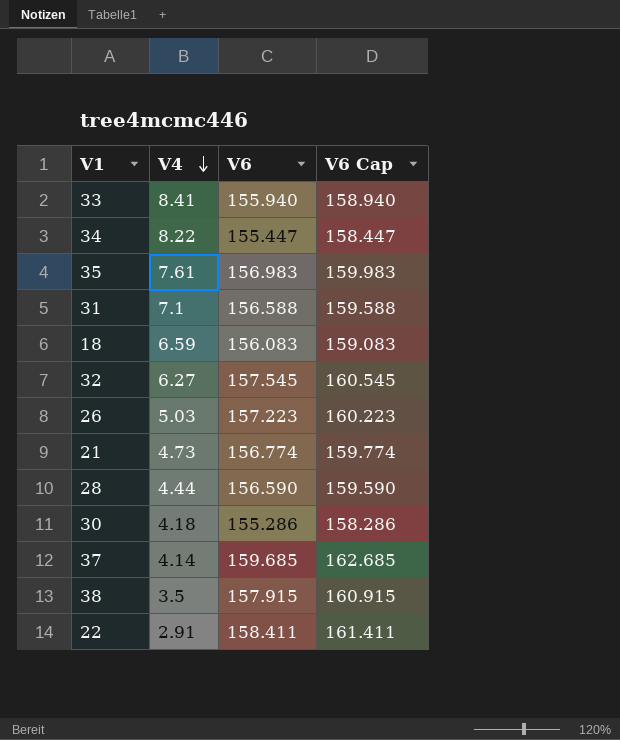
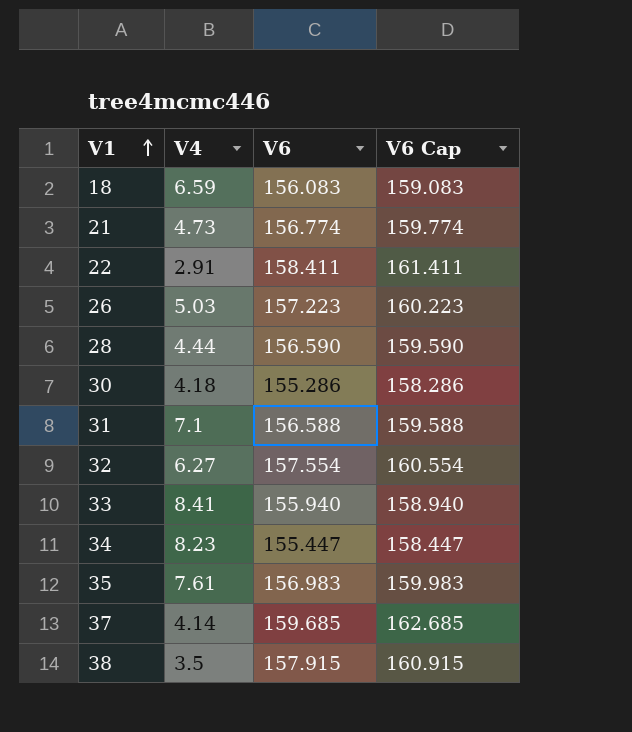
row order: V4 descending -> V1 ascending
32 | V6: 157.545 -> 157.554
32 | V6 Cap: 160.545 -> 160.554
34 | V4: 8.22 -> 8.23

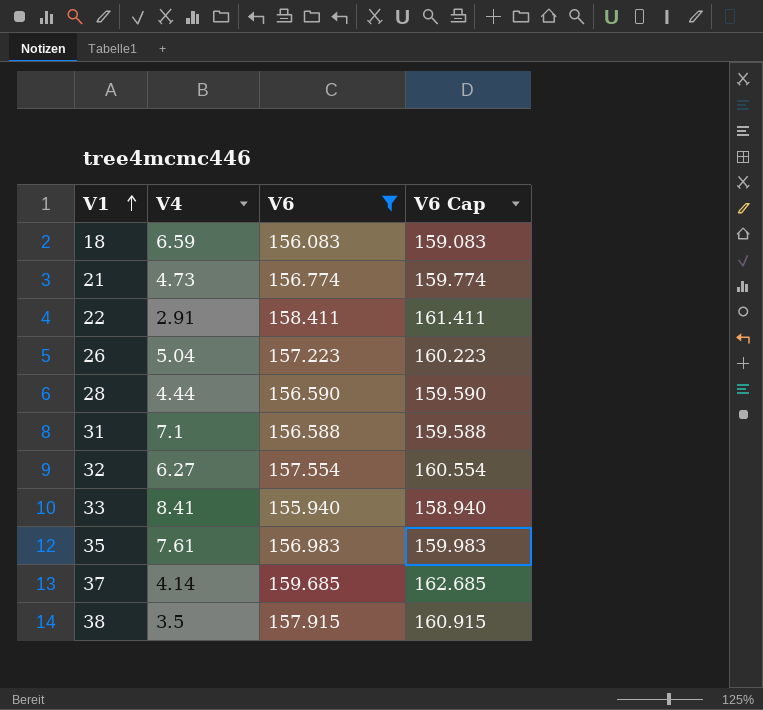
filter: none -> V6 >= 155.940
26 | V4: 5.03 -> 5.04

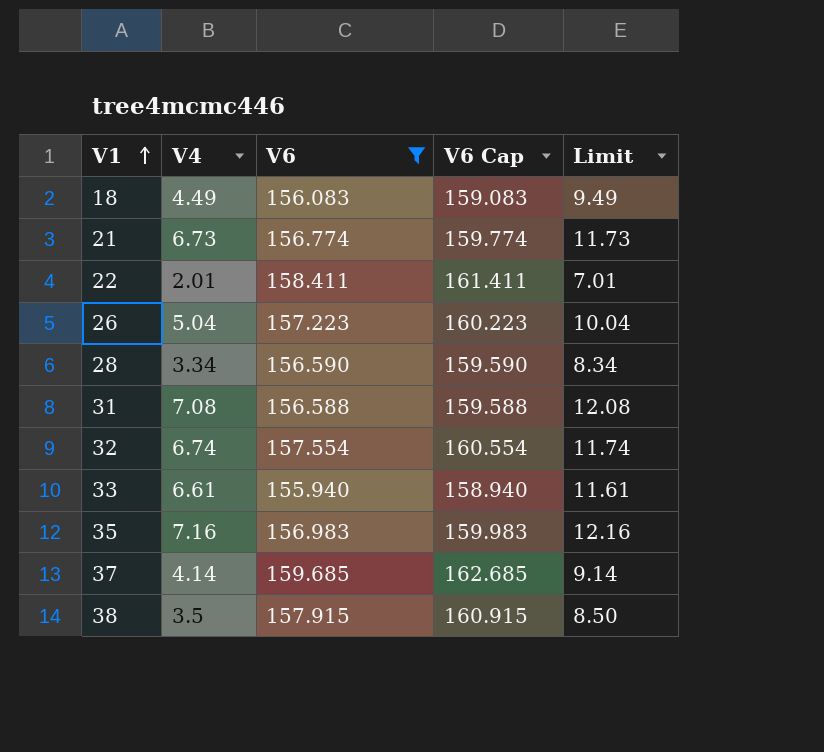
column Limit | formula: none -> [V4] + 5
18 | V4: 6.59 -> 4.49
21 | V4: 4.73 -> 6.73
22 | V4: 2.91 -> 2.01
28 | V4: 4.44 -> 3.34
31 | V4: 7.1 -> 7.08
32 | V4: 6.27 -> 6.74
33 | V4: 8.41 -> 6.61
35 | V4: 7.61 -> 7.16

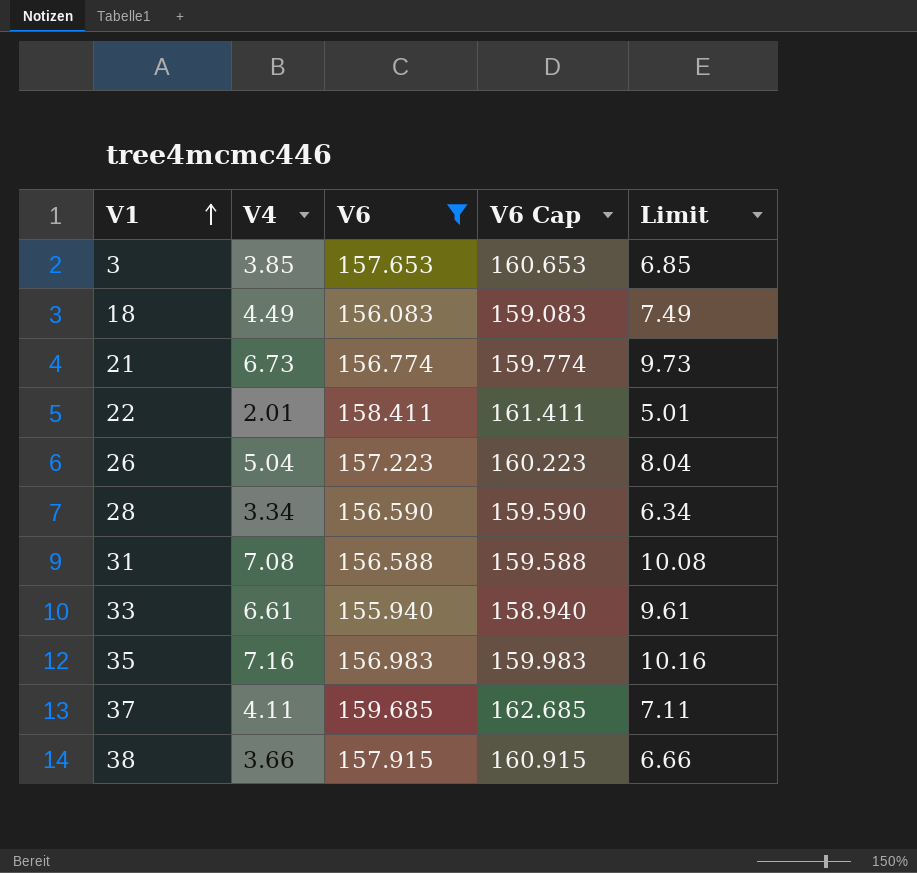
column Limit | formula: [V4] + 5 -> [V4] + 3
row 32: 6.74 | 157.554 | 160.554 | 11.74 -> none
row 3: none -> 3.85 | 157.653 | 160.653 | 6.85
37 | V4: 4.14 -> 4.11
38 | V4: 3.5 -> 3.66

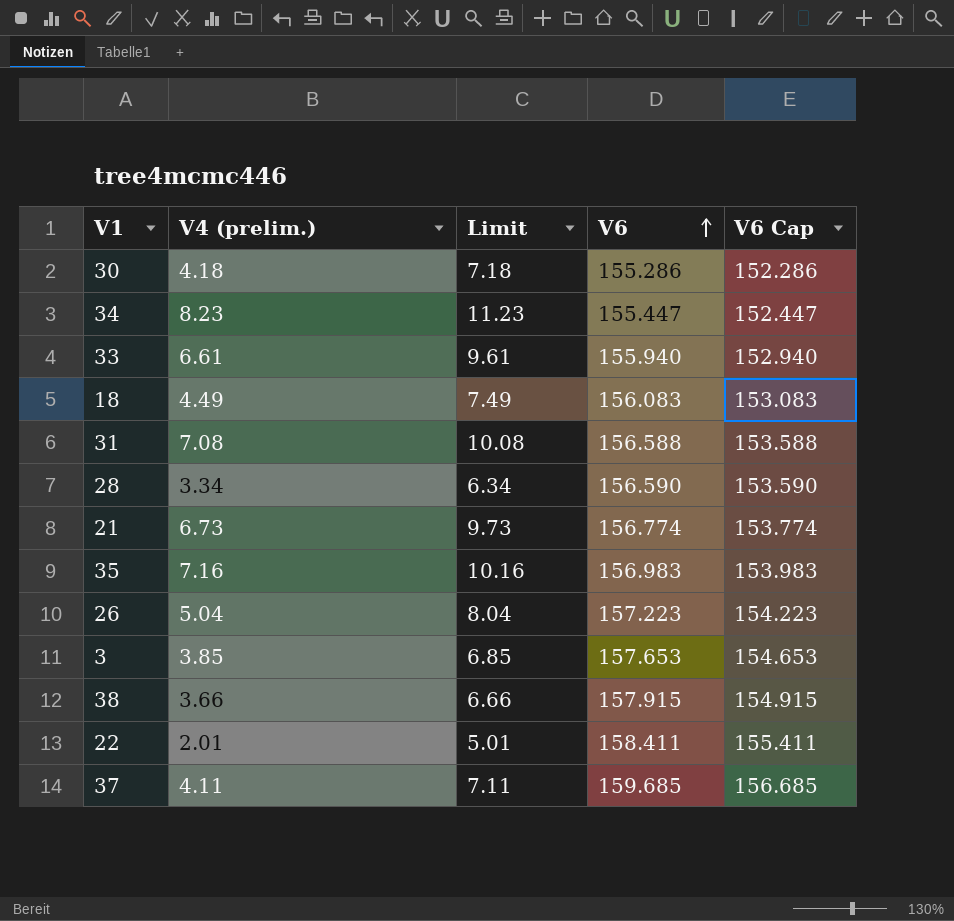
filter: V6 >= 155.940 -> none
row order: V1 ascending -> V6 ascending
column name: V4 -> V4 (prelim.)
column Limit | position: 5 -> 3
column V6 Cap | formula: [V6] + 3 -> [V6] - 3

